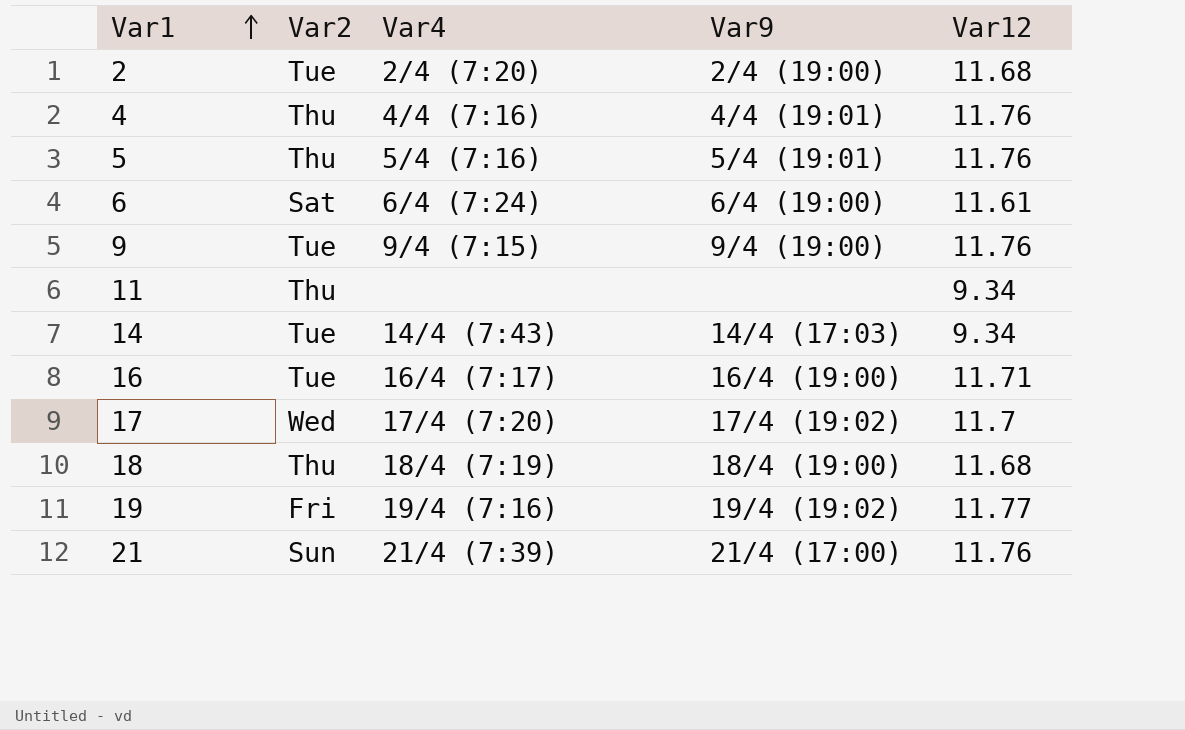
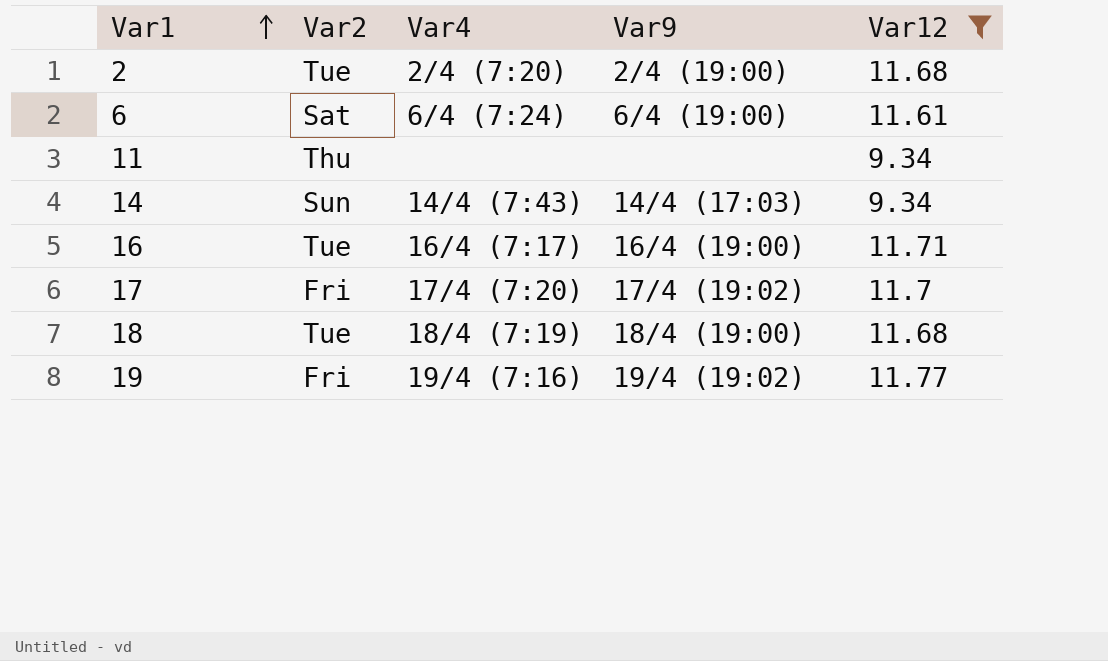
filter: none -> Var12 != 11.76
14 | Var2: Tue -> Sun
17 | Var2: Wed -> Fri
18 | Var2: Thu -> Tue

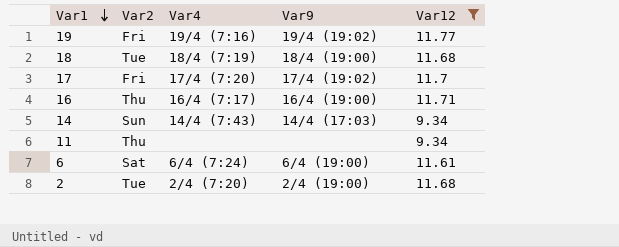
row order: Var1 ascending -> Var1 descending
16 | Var2: Tue -> Thu

